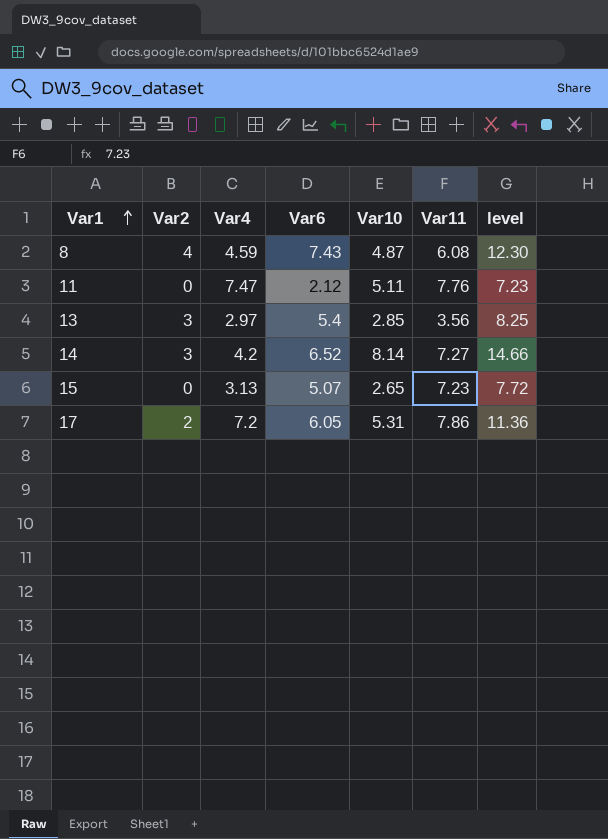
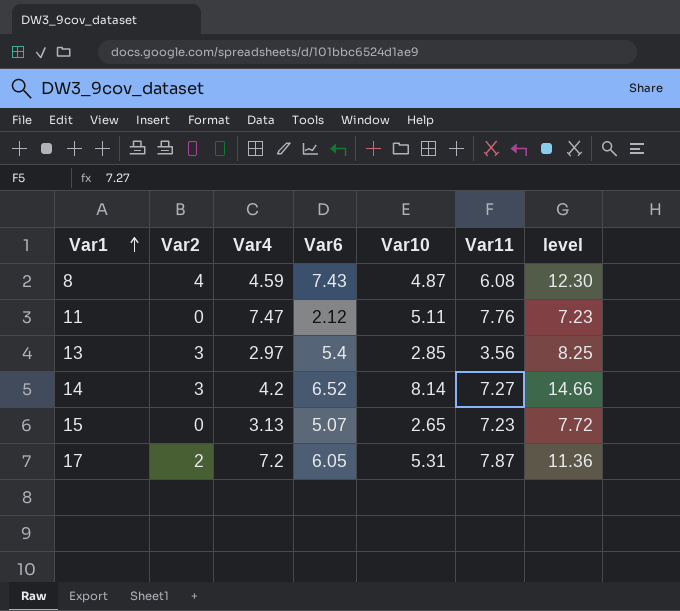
17 | Var11: 7.86 -> 7.87

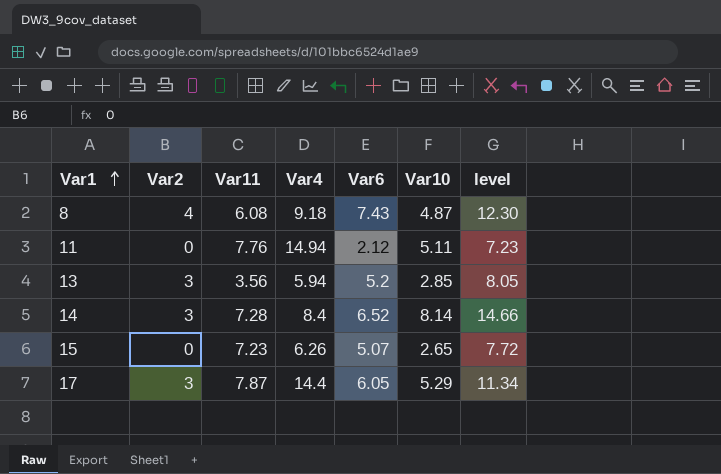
column Var11 | position: 6 -> 3
8 | Var4: 4.59 -> 9.18
11 | Var4: 7.47 -> 14.94
13 | Var4: 2.97 -> 5.94
13 | Var6: 5.4 -> 5.2
13 | level: 8.25 -> 8.05
14 | Var11: 7.27 -> 7.28
14 | Var4: 4.2 -> 8.4
15 | Var4: 3.13 -> 6.26
17 | Var2: 2 -> 3
17 | Var4: 7.2 -> 14.4
17 | Var10: 5.31 -> 5.29
17 | level: 11.36 -> 11.34

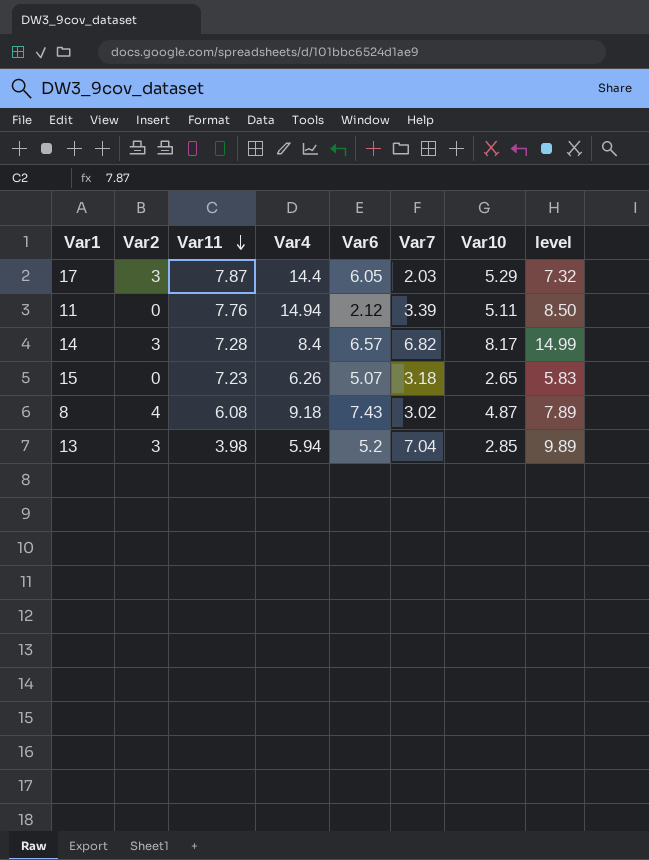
row order: Var1 ascending -> Var11 descending
column Var7 | position: none -> 6
column level | formula: [Var6] + [Var10] -> [Var7] + [Var10]
14 | Var6: 6.52 -> 6.57
14 | Var10: 8.14 -> 8.17
13 | Var11: 3.56 -> 3.98

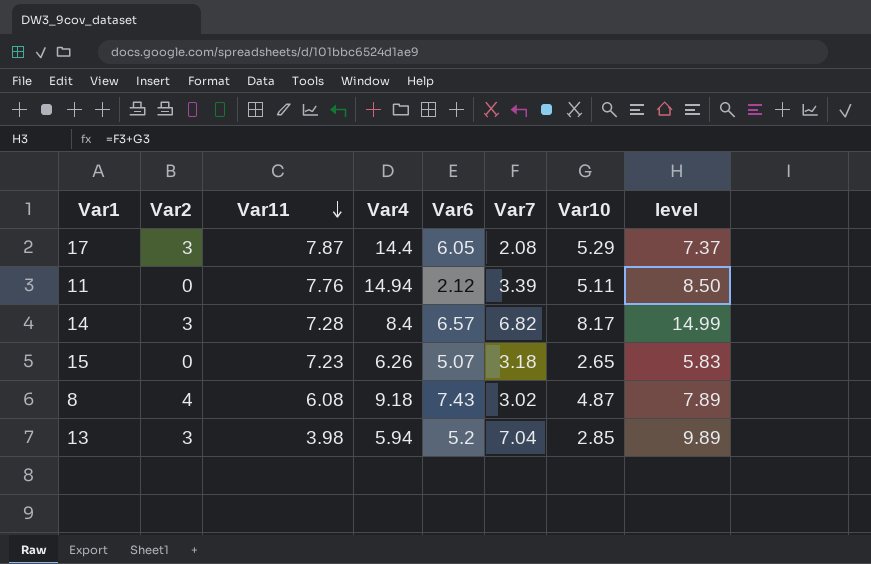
17 | Var7: 2.03 -> 2.08
17 | level: 7.32 -> 7.37

